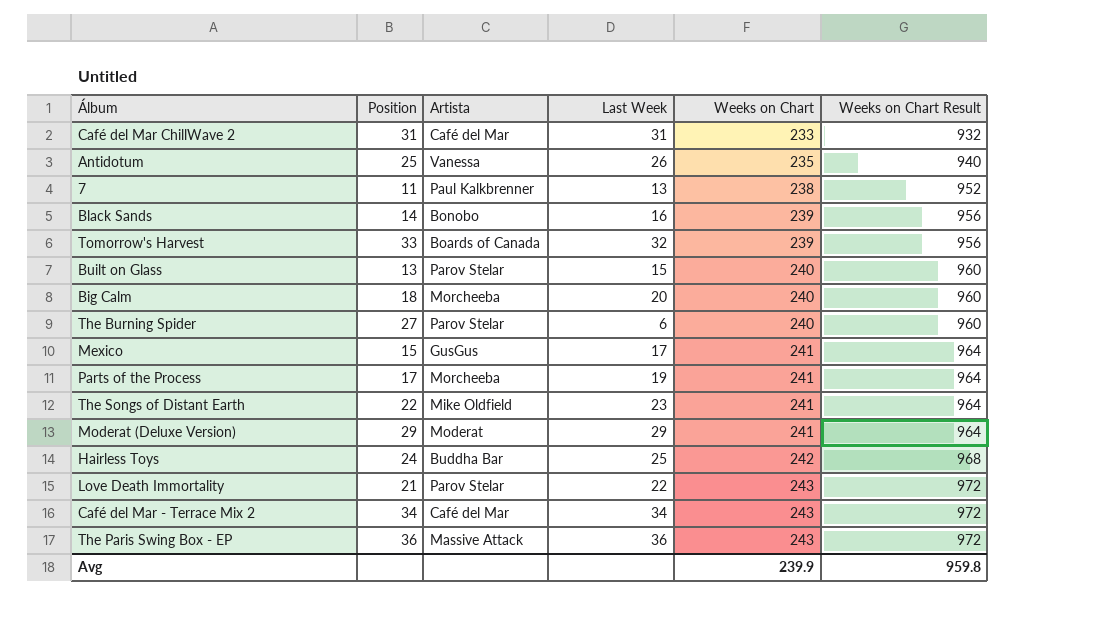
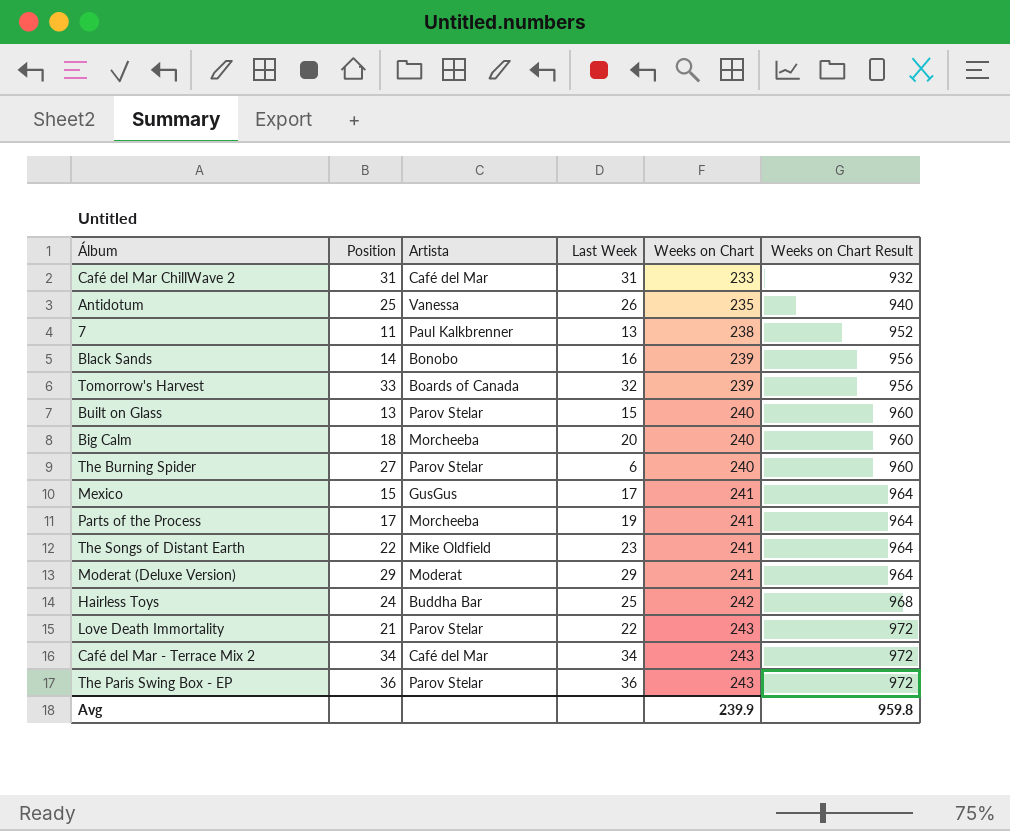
The Paris Swing Box - EP | Artista: Massive Attack -> Parov Stelar

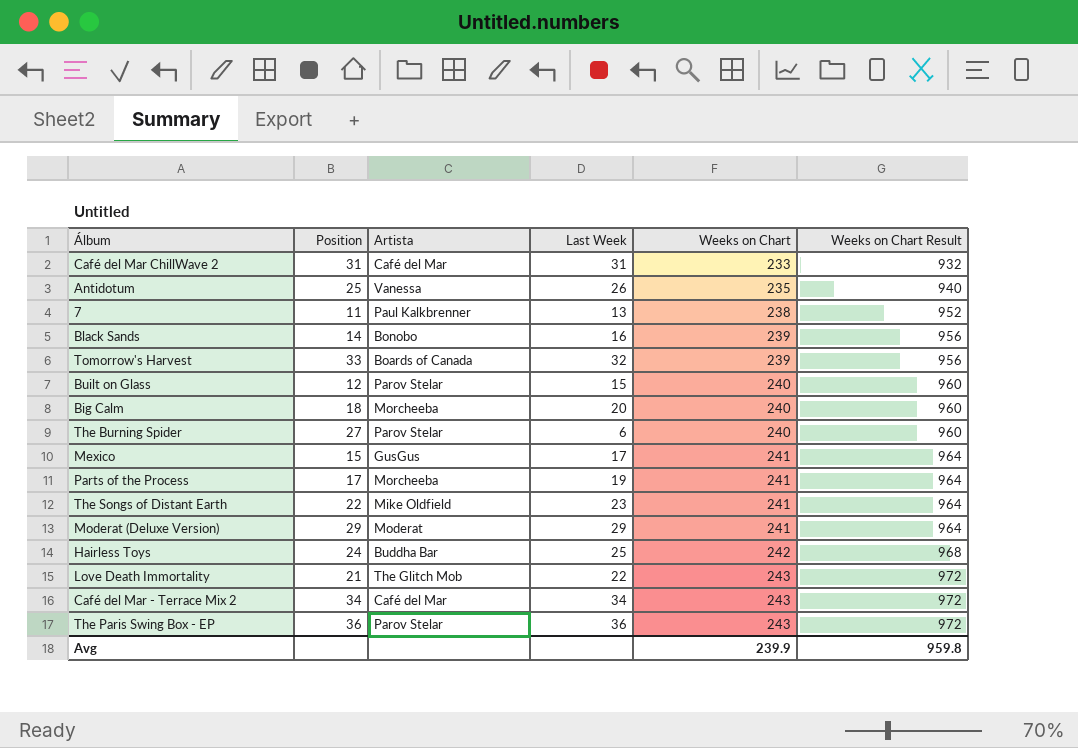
Built on Glass | Position: 13 -> 12
Love Death Immortality | Artista: Parov Stelar -> The Glitch Mob

